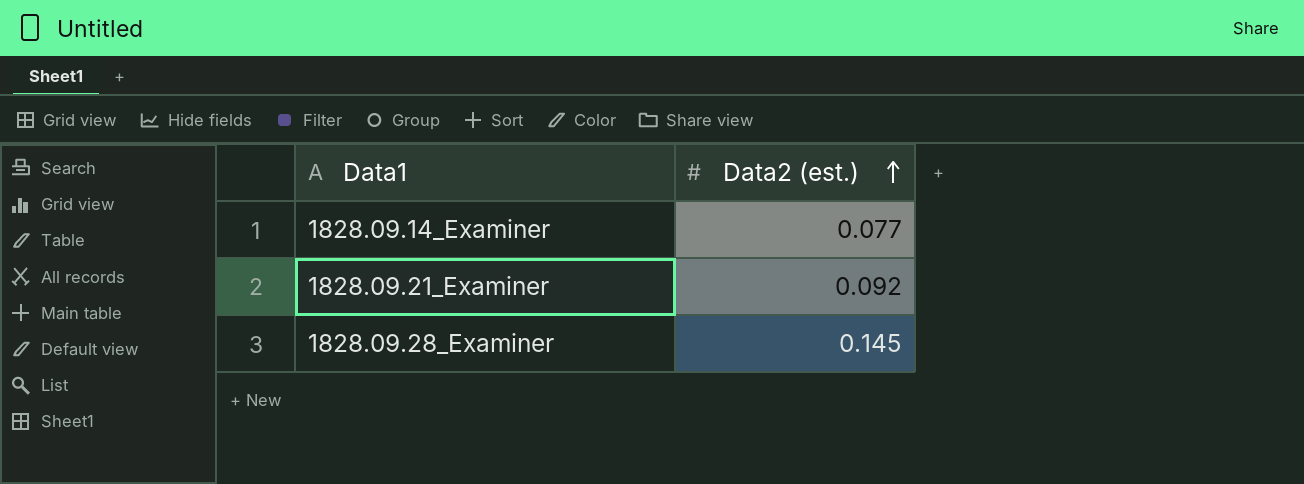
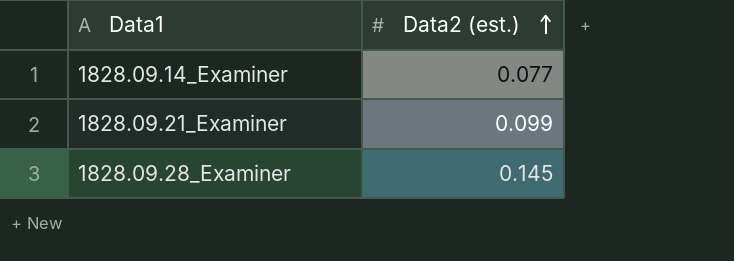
1828.09.21_Examiner | Data2 (est.): 0.092 -> 0.099

